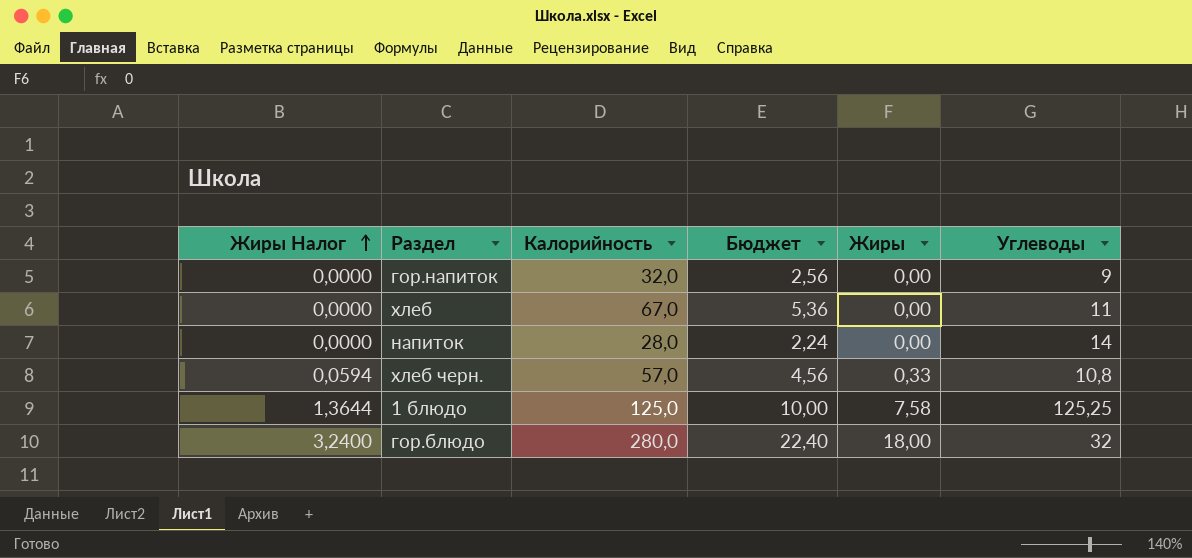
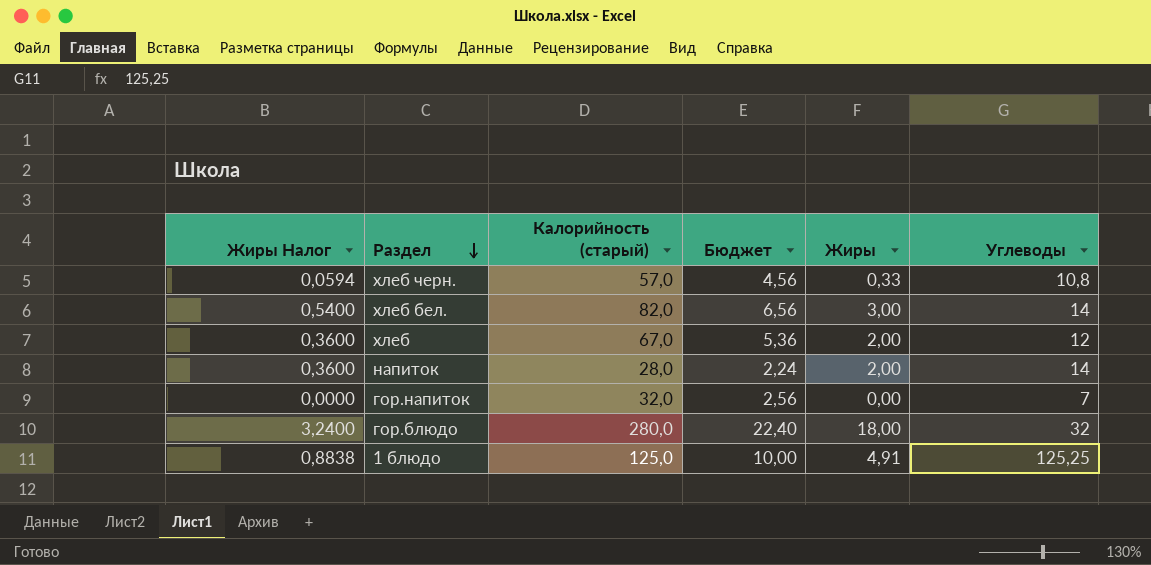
row order: Жиры Налог ascending -> Раздел descending
column name: Калорийность -> Калорийность (старый)
row хлеб бел.: none -> 0,5400 | 82,0 | 6,56 | 3,00 | 14
хлеб | Жиры Налог: 0,0000 -> 0,3600
хлеб | Жиры: 0,00 -> 2,00
хлеб | Углеводы: 11 -> 12
напиток | Жиры Налог: 0,0000 -> 0,3600
напиток | Жиры: 0,00 -> 2,00
гор.напиток | Углеводы: 9 -> 7
1 блюдо | Жиры Налог: 1,3644 -> 0,8838
1 блюдо | Жиры: 7,58 -> 4,91

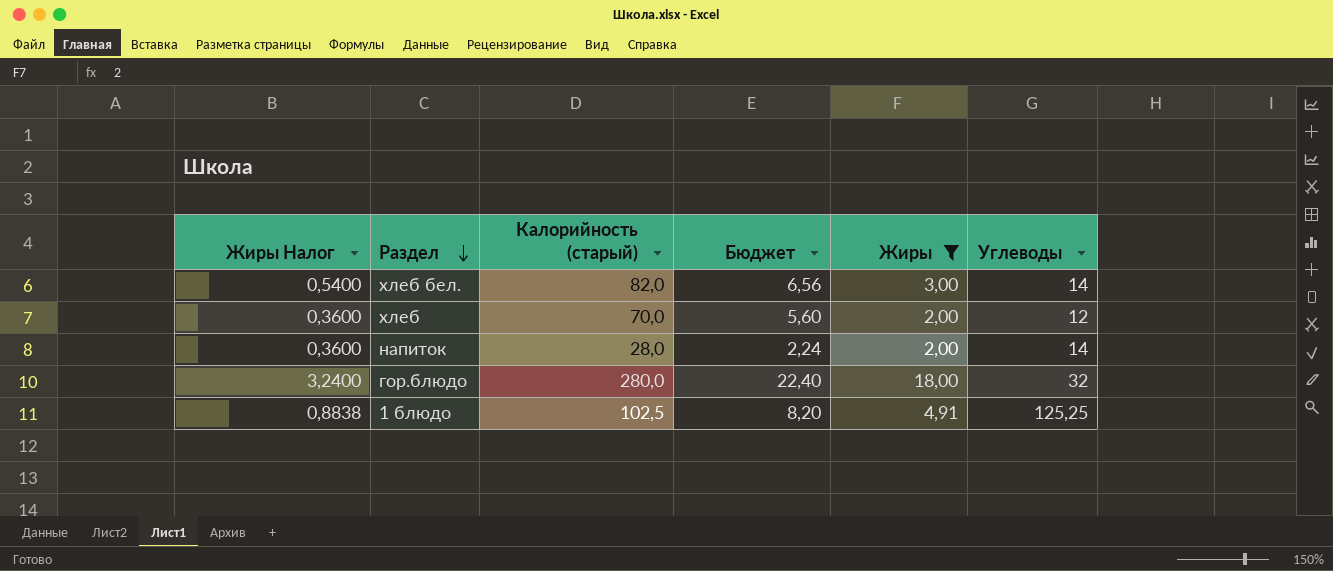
filter: none -> Жиры >= 2,00
хлеб | Калорийность (старый): 67,0 -> 70,0
хлеб | Бюджет: 5,36 -> 5,60
1 блюдо | Калорийность (старый): 125,0 -> 102,5
1 блюдо | Бюджет: 10,00 -> 8,20

